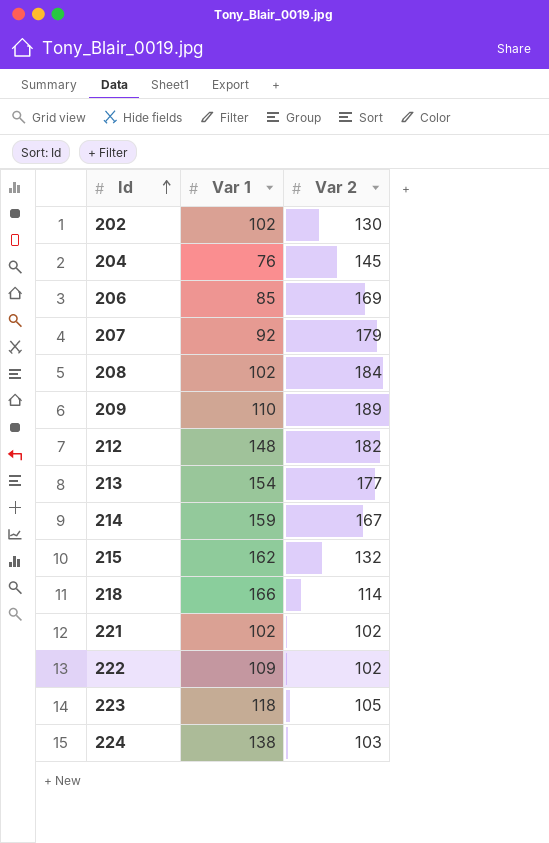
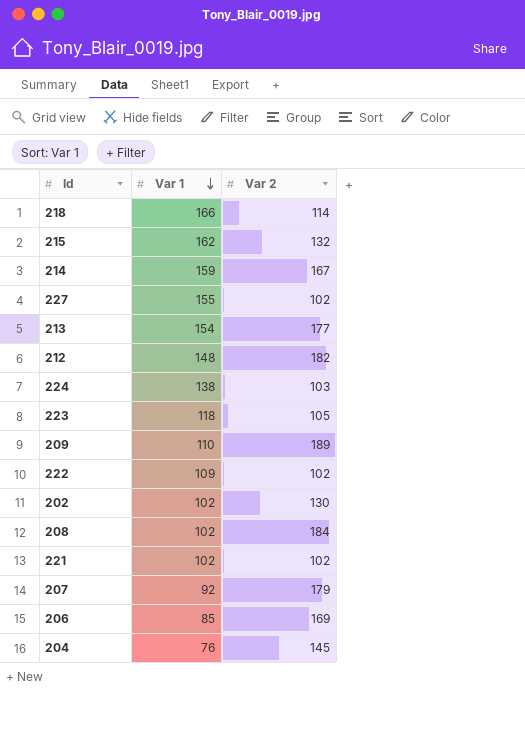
row order: Id ascending -> Var 1 descending
row 227: none -> 155 | 102

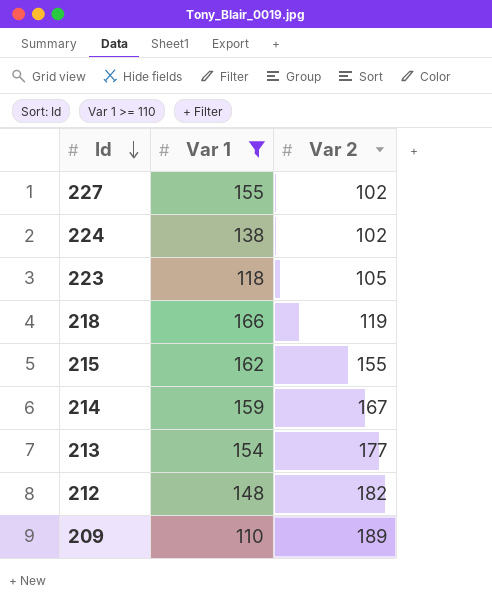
filter: none -> Var 1 >= 110
row order: Var 1 descending -> Id descending
224 | Var 2: 103 -> 102
218 | Var 2: 114 -> 119
215 | Var 2: 132 -> 155

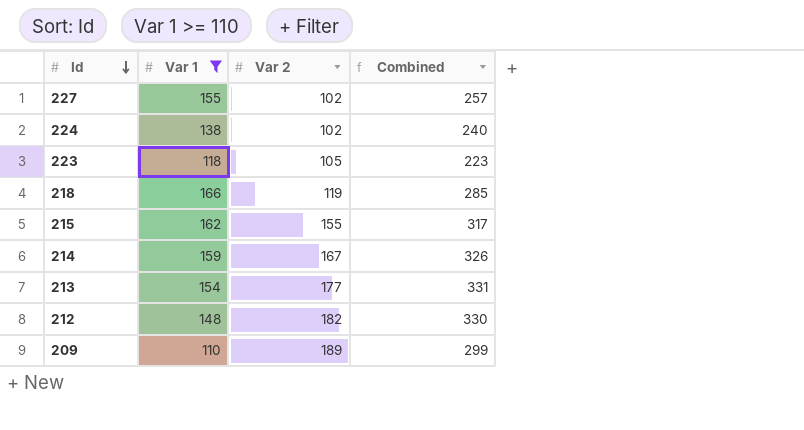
column Combined | formula: none -> [Var 1] + [Var 2]

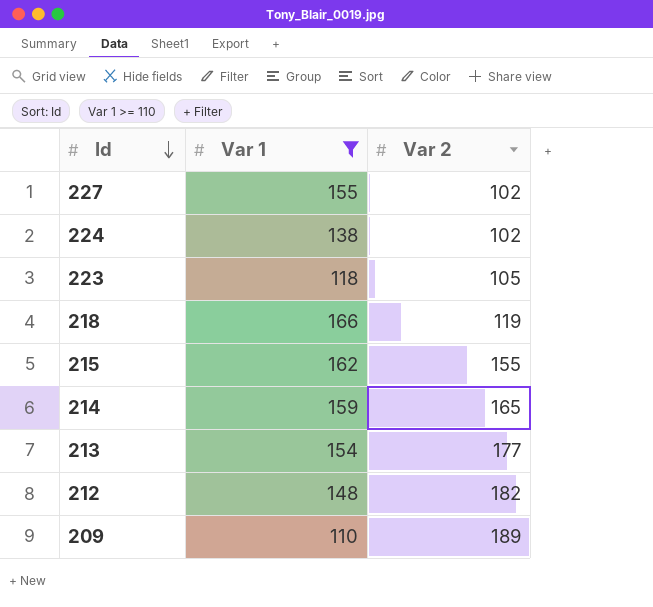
column Combined | formula: [Var 1] + [Var 2] -> none
214 | Var 2: 167 -> 165

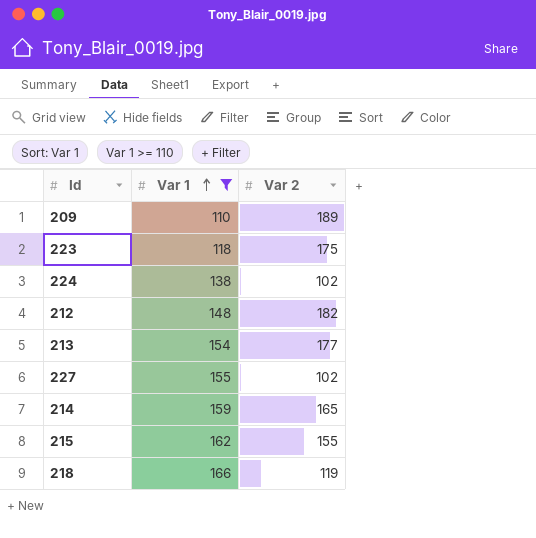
row order: Id descending -> Var 1 ascending
223 | Var 2: 105 -> 175

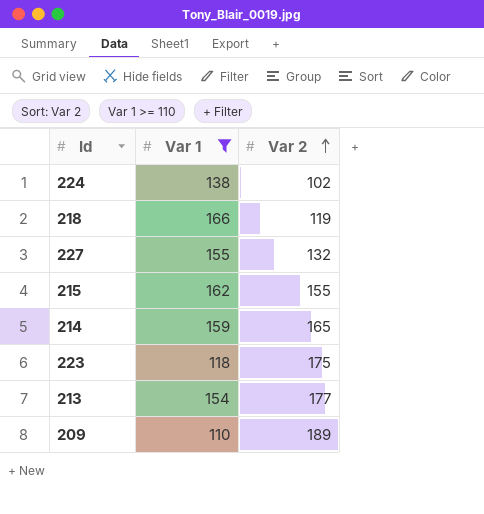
row order: Var 1 ascending -> Var 2 ascending
row 212: 148 | 182 -> none
227 | Var 2: 102 -> 132

